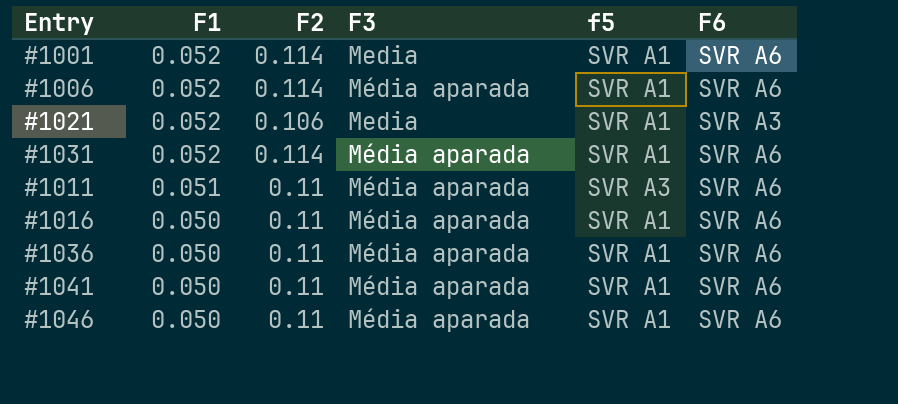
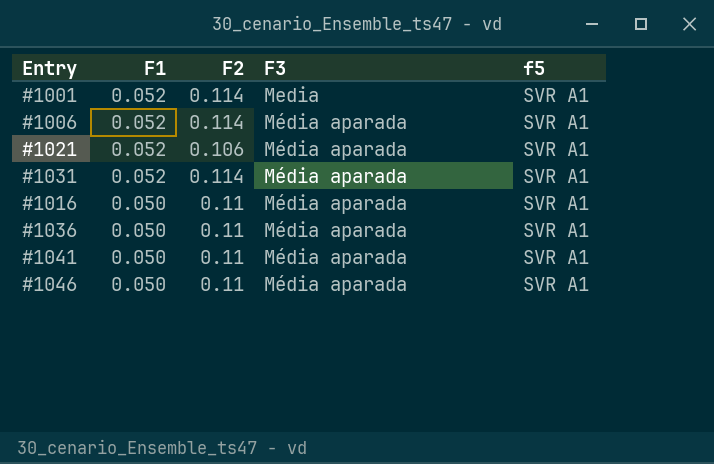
column F6 | position: 6 -> none
row #1011: 0.051 | 0.11 | Média aparada | SVR A3 | SVR A6 -> none
#1021 | F3: Media -> Média aparada

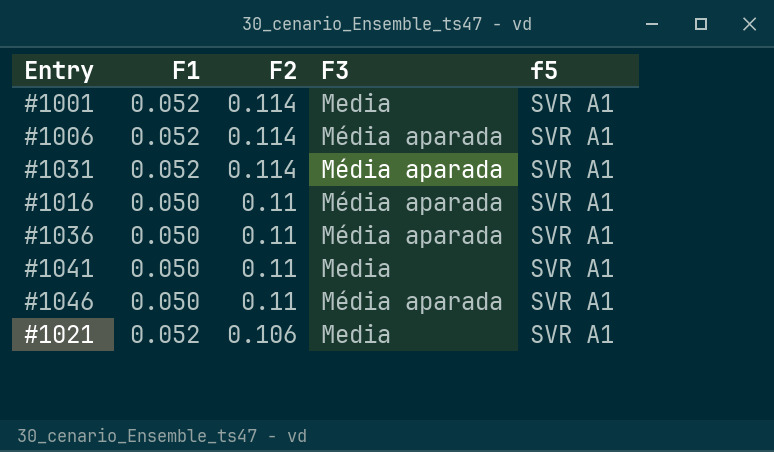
row order: F1 descending -> F2 descending
#1041 | F3: Média aparada -> Media
#1021 | F3: Média aparada -> Media

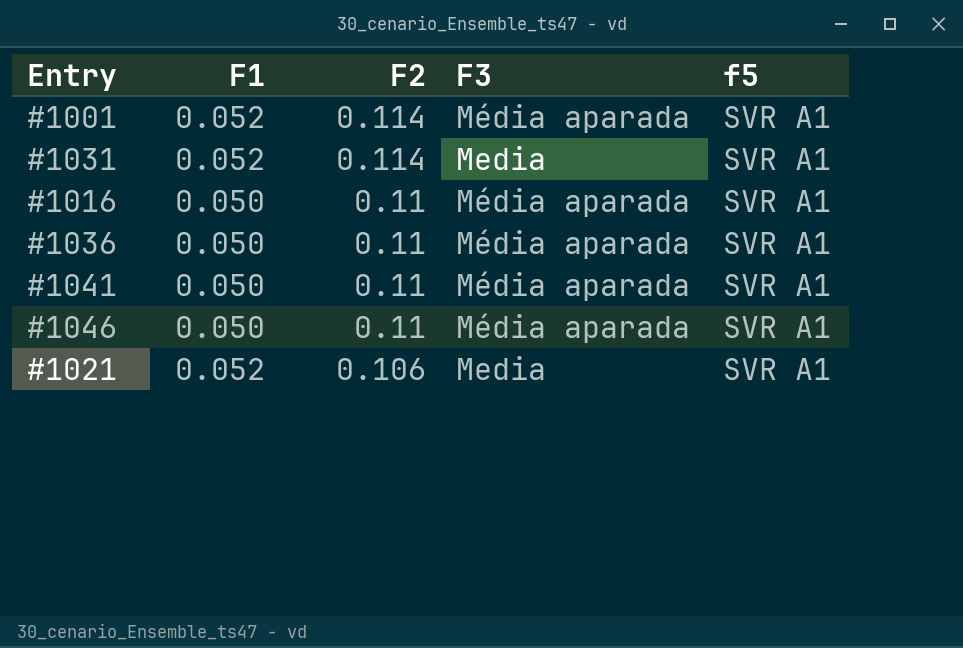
row #1006: 0.052 | 0.114 | Média aparada | SVR A1 -> none
#1001 | F3: Media -> Média aparada
#1031 | F3: Média aparada -> Media
#1041 | F3: Media -> Média aparada

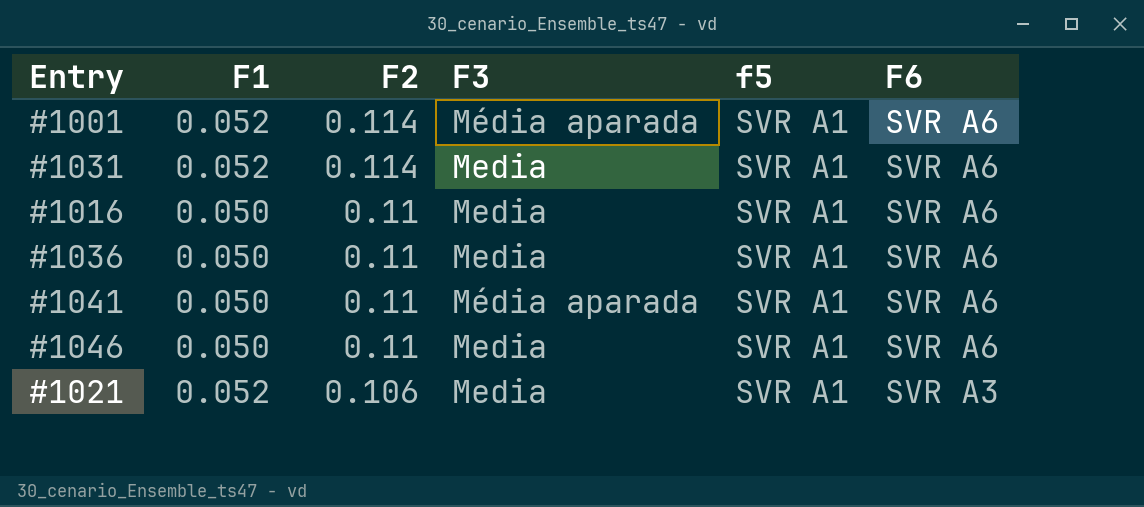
column F6 | position: none -> 6
#1016 | F3: Média aparada -> Media
#1036 | F3: Média aparada -> Media
#1046 | F3: Média aparada -> Media

